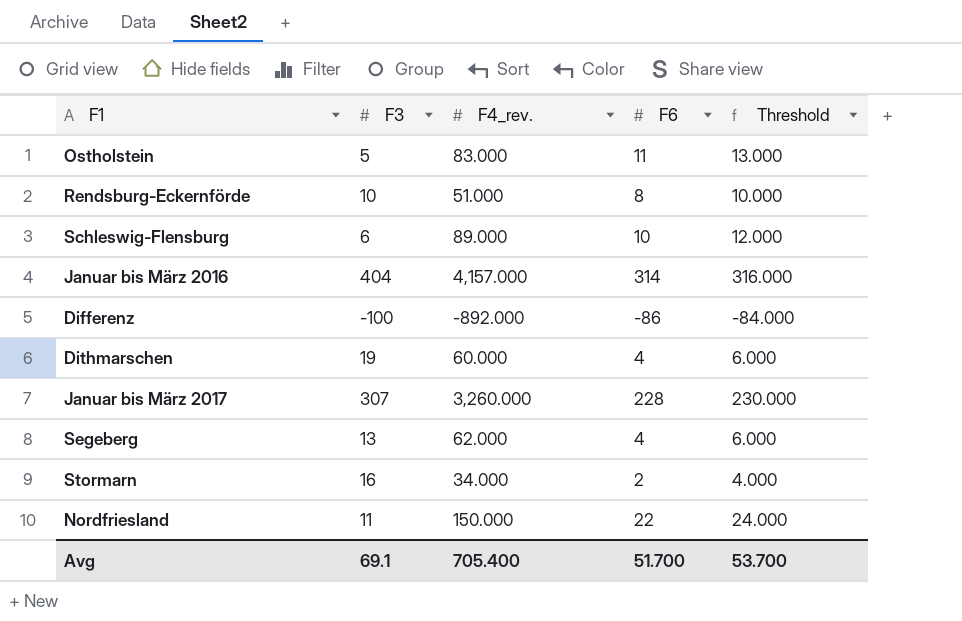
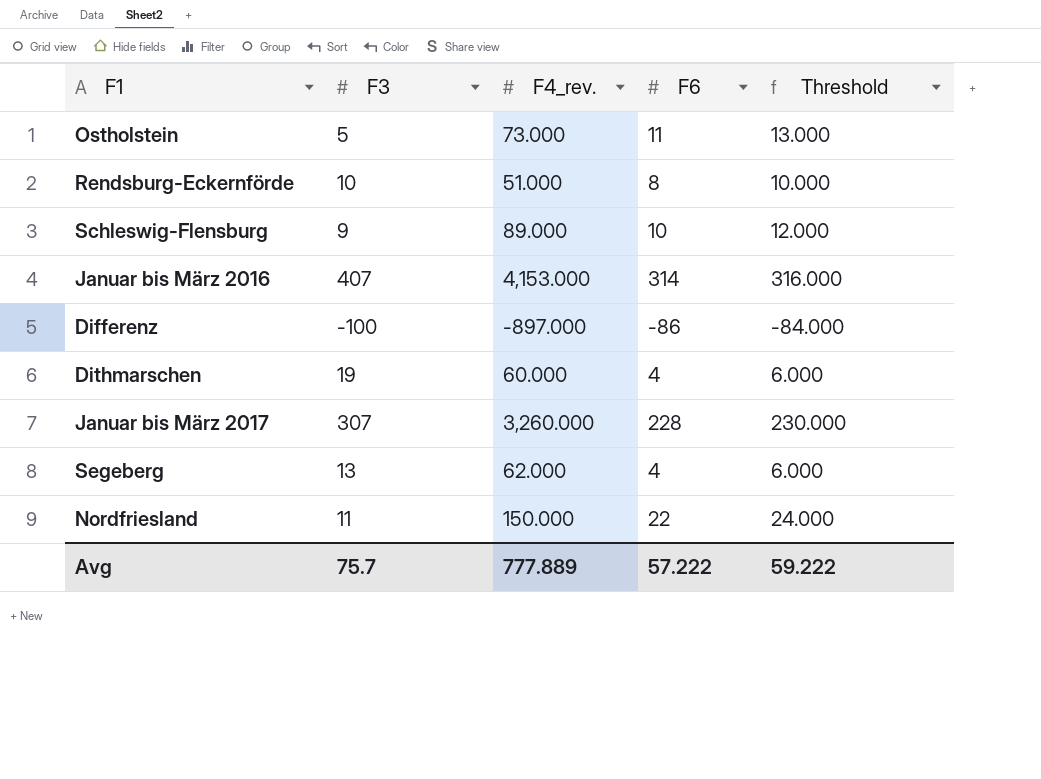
row Stormarn: 16 | 34.000 | 2 | 4.000 -> none
Ostholstein | F4_rev.: 83.000 -> 73.000
Schleswig-Flensburg | F3: 6 -> 9
Januar bis März 2016 | F3: 404 -> 407
Januar bis März 2016 | F4_rev.: 4,157.000 -> 4,153.000
Differenz | F4_rev.: -892.000 -> -897.000
Avg | F3: 69.1 -> 75.7
Avg | F4_rev.: 705.400 -> 777.889
Avg | F6: 51.700 -> 57.222
Avg | Threshold: 53.700 -> 59.222

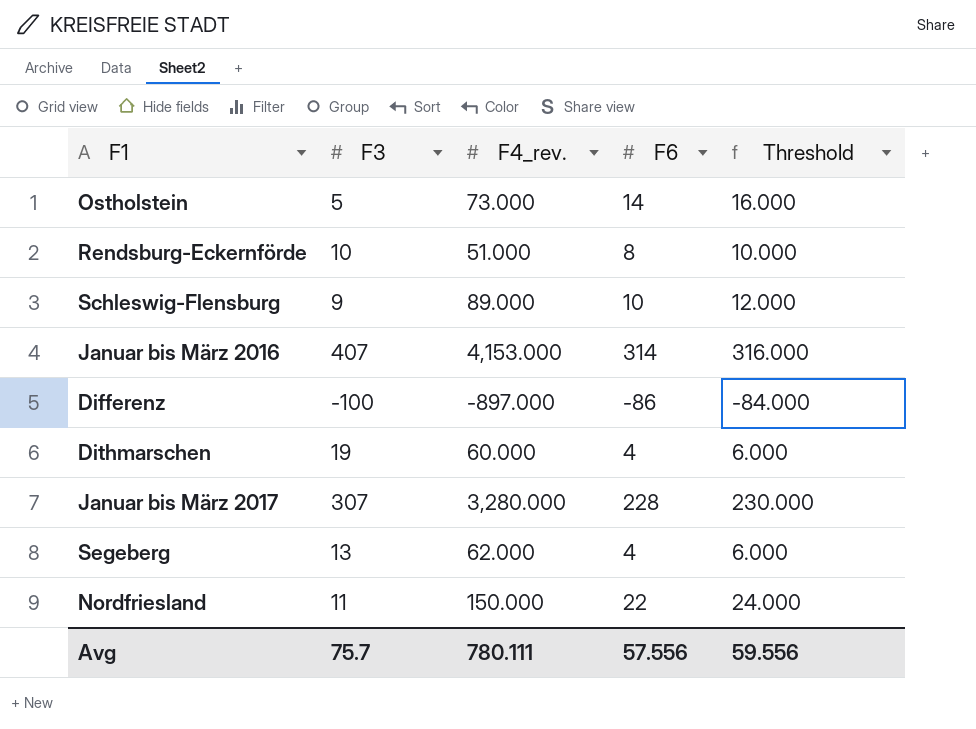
Ostholstein | F6: 11 -> 14
Ostholstein | Threshold: 13.000 -> 16.000
Januar bis März 2017 | F4_rev.: 3,260.000 -> 3,280.000
Avg | F4_rev.: 777.889 -> 780.111
Avg | F6: 57.222 -> 57.556
Avg | Threshold: 59.222 -> 59.556

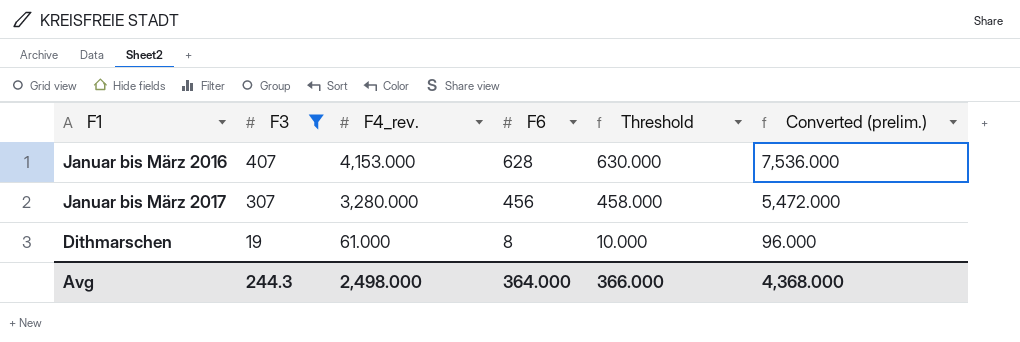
filter: none -> F3 >= 19
row order: none -> F3 descending
column Converted (prelim.) | formula: none -> [F6] * 12
Januar bis März 2016 | F6: 314 -> 628
Januar bis März 2016 | Threshold: 316.000 -> 630.000
Januar bis März 2017 | F6: 228 -> 456
Januar bis März 2017 | Threshold: 230.000 -> 458.000
Dithmarschen | F4_rev.: 60.000 -> 61.000
Dithmarschen | F6: 4 -> 8
Dithmarschen | Threshold: 6.000 -> 10.000
Avg | F3: 75.7 -> 244.3
Avg | F4_rev.: 780.111 -> 2,498.000
Avg | F6: 57.556 -> 364.000
Avg | Threshold: 59.556 -> 366.000

